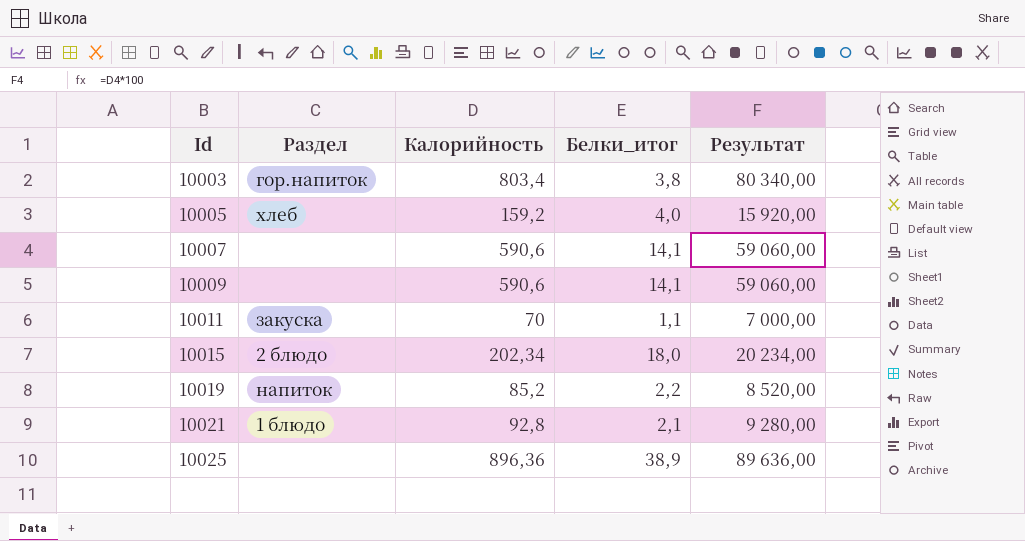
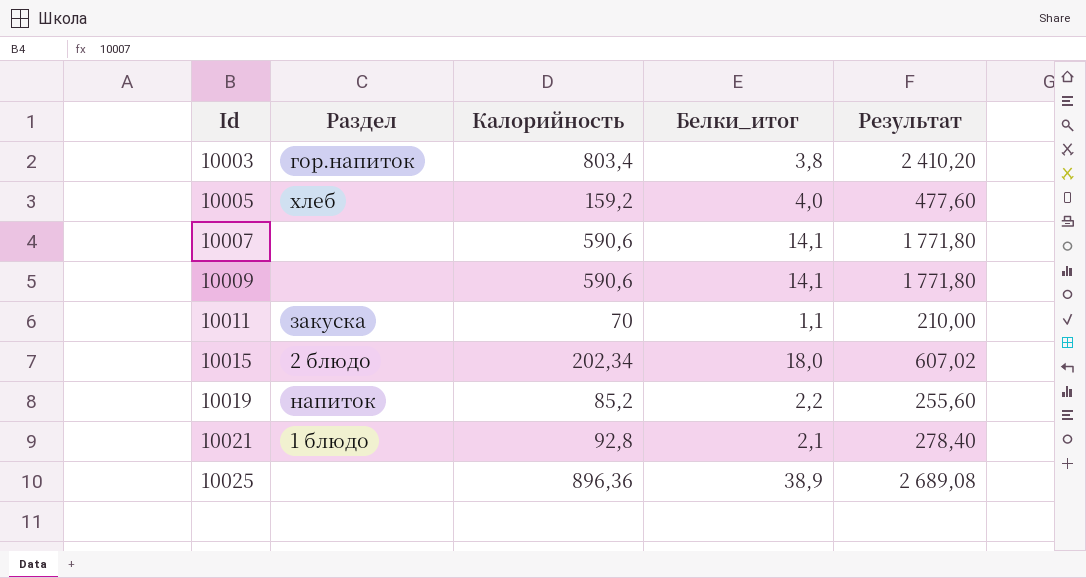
column Результат | formula: [Калорийность] * 100 -> [Калорийность] * 3

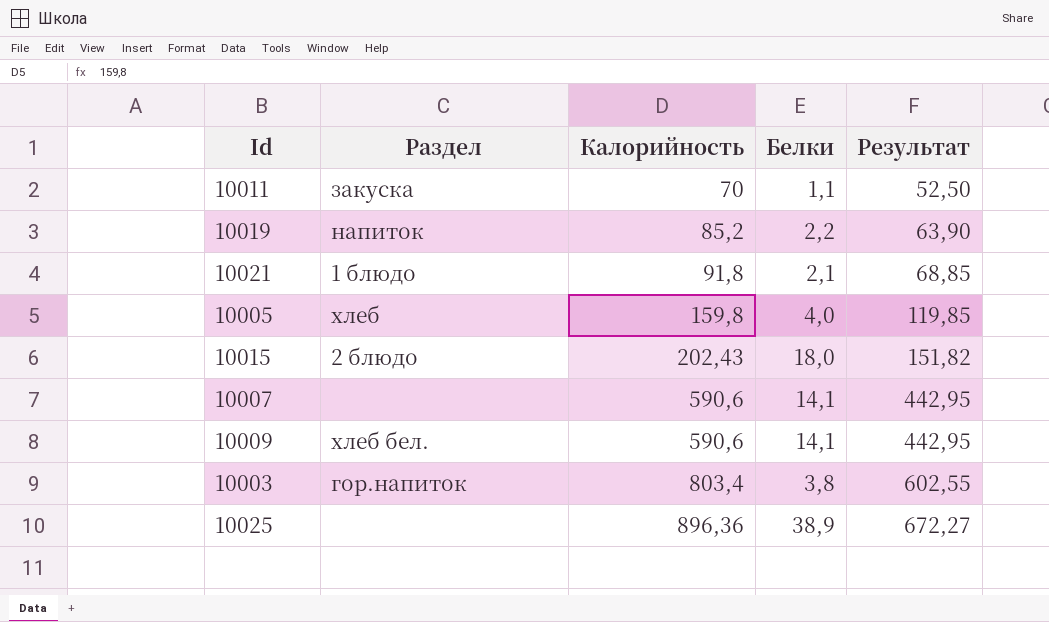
row order: Id ascending -> Калорийность ascending
column name: Белки_итог -> Белки
column Результат | formula: [Калорийность] * 3 -> [Калорийность] * 0,75
10021 | Калорийность: 92,8 -> 91,8
10005 | Калорийность: 159,2 -> 159,8
10015 | Калорийность: 202,34 -> 202,43
10009 | Раздел: none -> хлеб бел.

